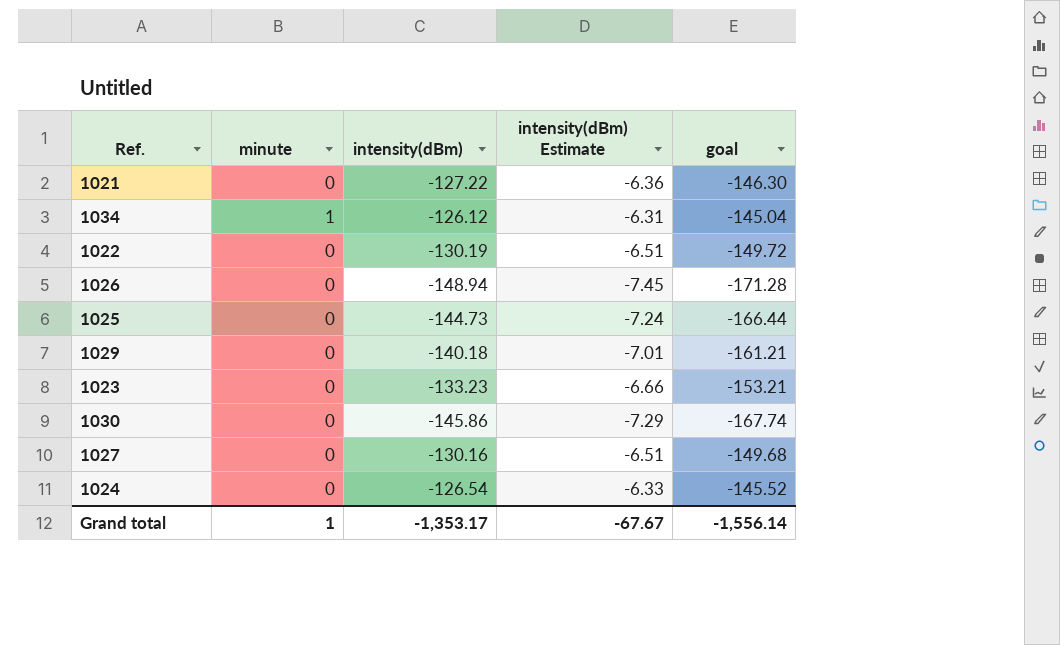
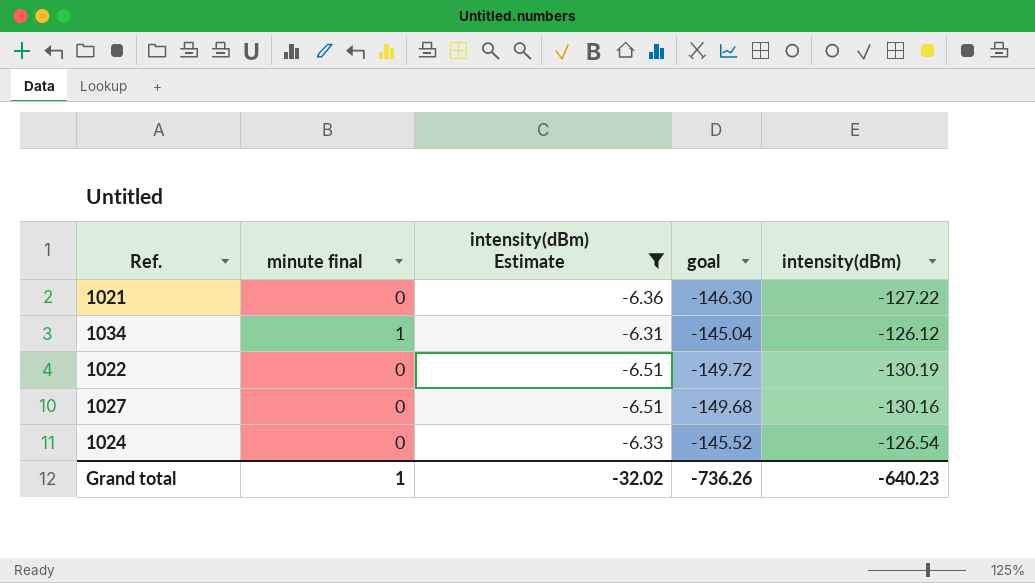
filter: none -> intensity(dBm) Estimate >= -6.51
column name: minute -> minute final
column intensity(dBm) | position: 3 -> 5
Grand total | intensity(dBm) Estimate: -67.67 -> -32.02
Grand total | goal: -1,556.14 -> -736.26
Grand total | intensity(dBm): -1,353.17 -> -640.23

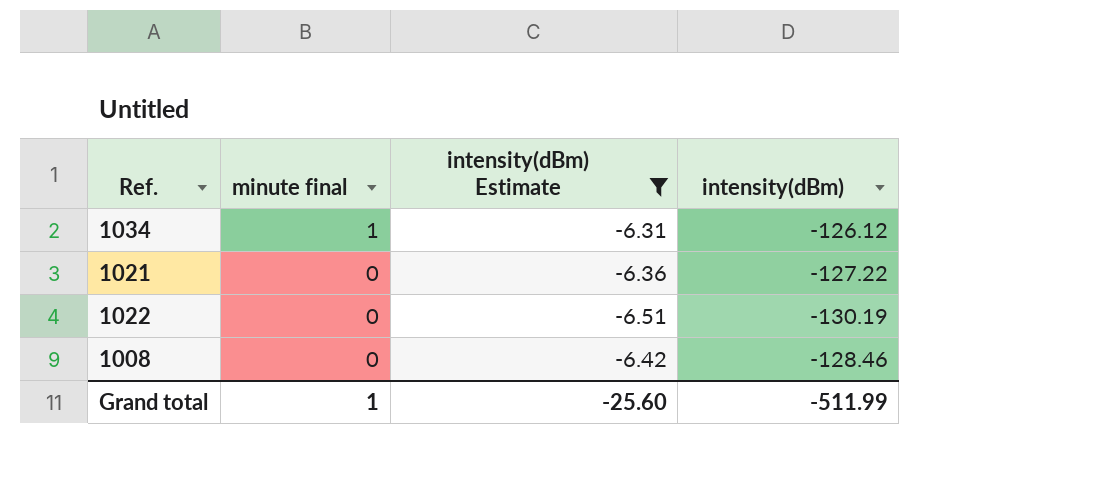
row order: none -> minute final descending
column goal | formula: [intensity(dBm)] * 1.15 -> none
row 1027: 0 | -6.51 | -149.68 | -130.16 -> none
row 1024: 0 | -6.33 | -145.52 | -126.54 -> none
row 1008: none -> 0 | -6.42 | -128.46
Grand total | intensity(dBm) Estimate: -32.02 -> -25.60
Grand total | intensity(dBm): -640.23 -> -511.99

